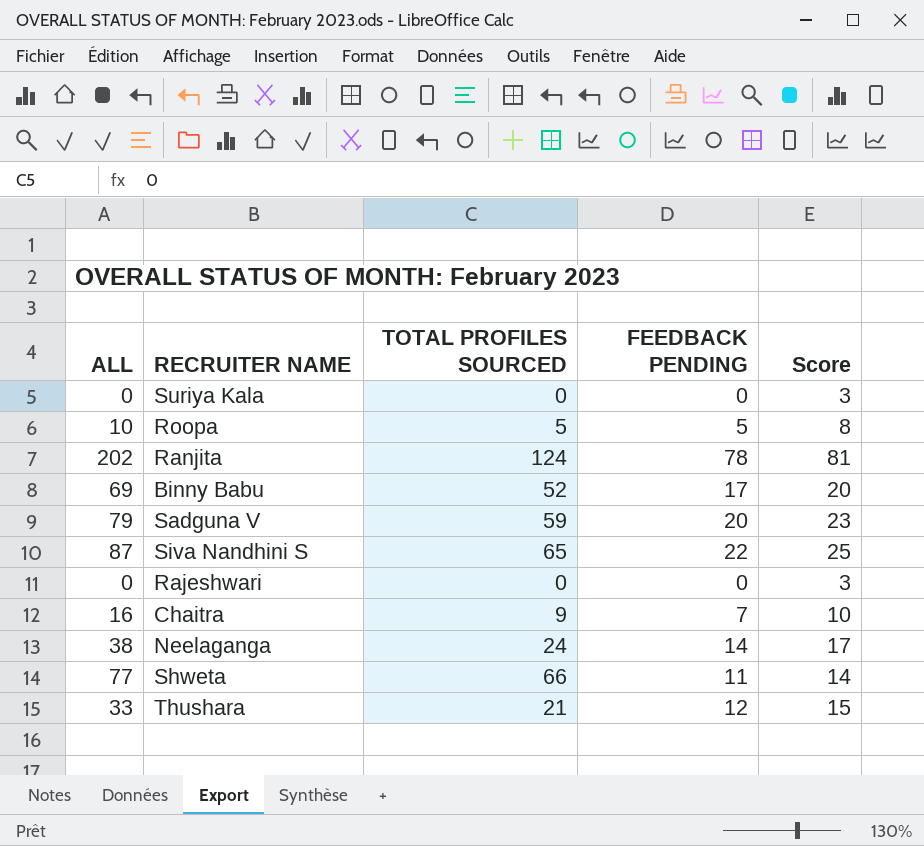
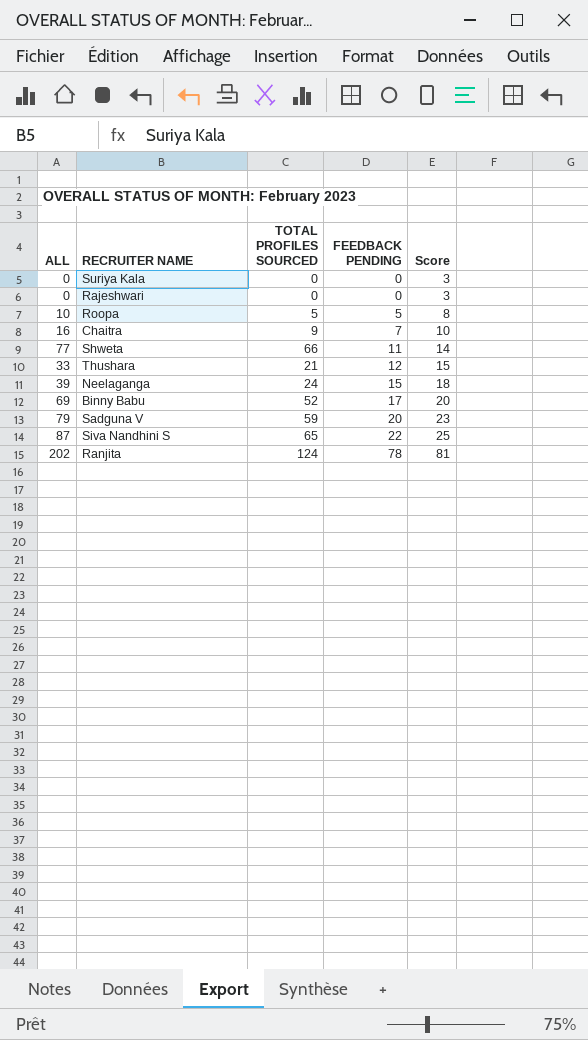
row order: none -> FEEDBACK PENDING ascending
Neelaganga | ALL: 38 -> 39
Neelaganga | FEEDBACK PENDING: 14 -> 15
Neelaganga | Score: 17 -> 18

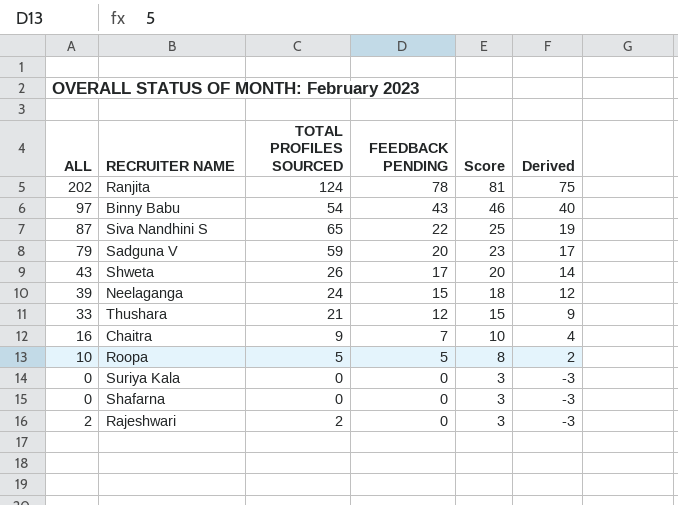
row order: FEEDBACK PENDING ascending -> FEEDBACK PENDING descending
column Derived | formula: none -> [FEEDBACK PENDING] - 3
Binny Babu | ALL: 69 -> 97
Binny Babu | TOTAL PROFILES SOURCED: 52 -> 54
Binny Babu | FEEDBACK PENDING: 17 -> 43
Binny Babu | Score: 20 -> 46
Shweta | ALL: 77 -> 43
Shweta | TOTAL PROFILES SOURCED: 66 -> 26
Shweta | FEEDBACK PENDING: 11 -> 17
Shweta | Score: 14 -> 20
row Shafarna: none -> 0 | 0 | 0 | 3 | -3
Rajeshwari | ALL: 0 -> 2
Rajeshwari | TOTAL PROFILES SOURCED: 0 -> 2

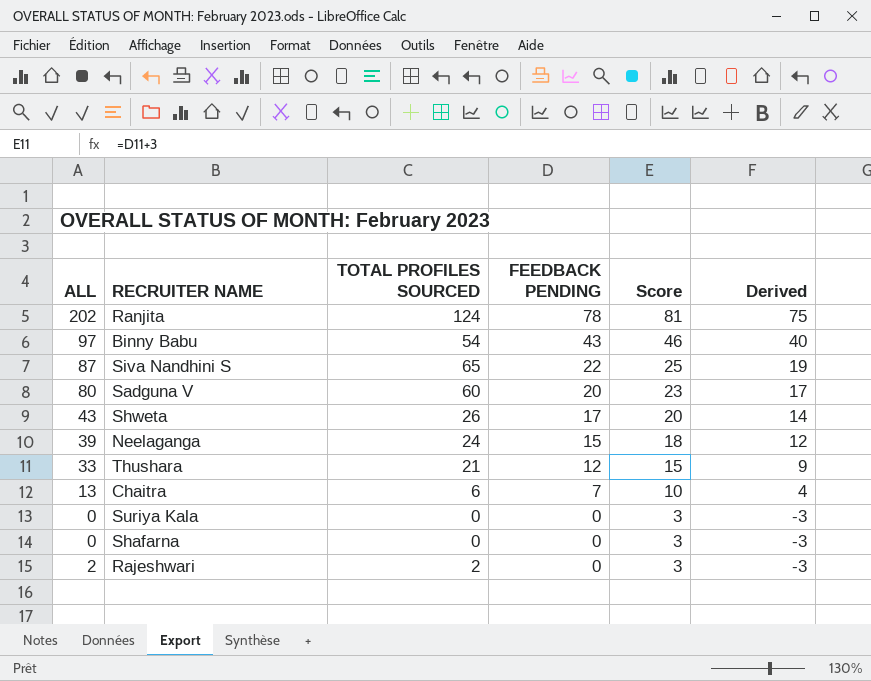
row Roopa: 10 | 5 | 5 | 8 | 2 -> none
Sadguna V | ALL: 79 -> 80
Sadguna V | TOTAL PROFILES SOURCED: 59 -> 60
Chaitra | ALL: 16 -> 13
Chaitra | TOTAL PROFILES SOURCED: 9 -> 6

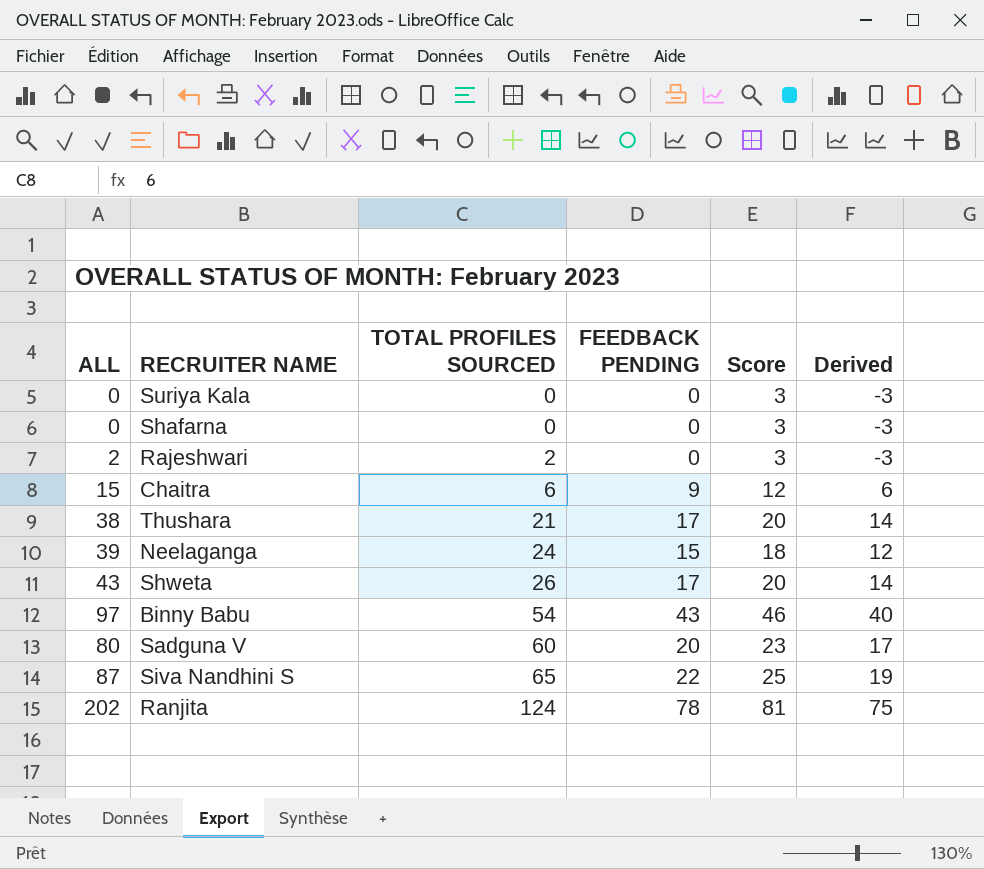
row order: FEEDBACK PENDING descending -> TOTAL PROFILES SOURCED ascending
Chaitra | ALL: 13 -> 15
Chaitra | FEEDBACK PENDING: 7 -> 9
Chaitra | Score: 10 -> 12
Chaitra | Derived: 4 -> 6
Thushara | ALL: 33 -> 38
Thushara | FEEDBACK PENDING: 12 -> 17
Thushara | Score: 15 -> 20
Thushara | Derived: 9 -> 14

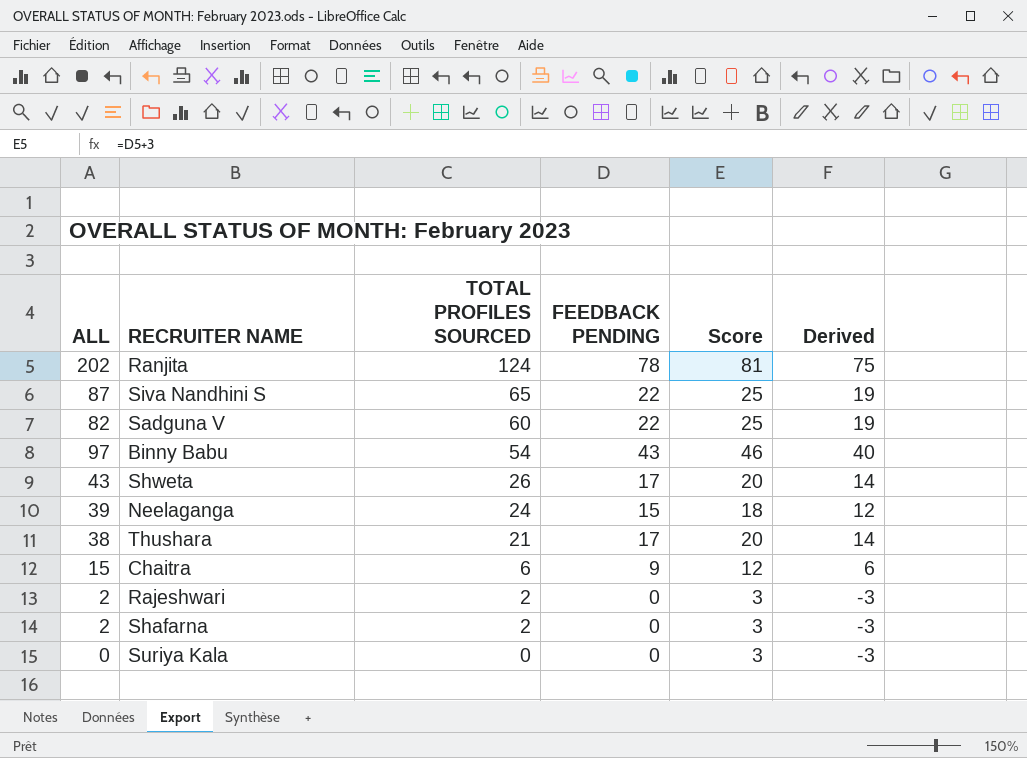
row order: TOTAL PROFILES SOURCED ascending -> TOTAL PROFILES SOURCED descending
Sadguna V | ALL: 80 -> 82
Sadguna V | FEEDBACK PENDING: 20 -> 22
Sadguna V | Score: 23 -> 25
Sadguna V | Derived: 17 -> 19
Shafarna | ALL: 0 -> 2
Shafarna | TOTAL PROFILES SOURCED: 0 -> 2

